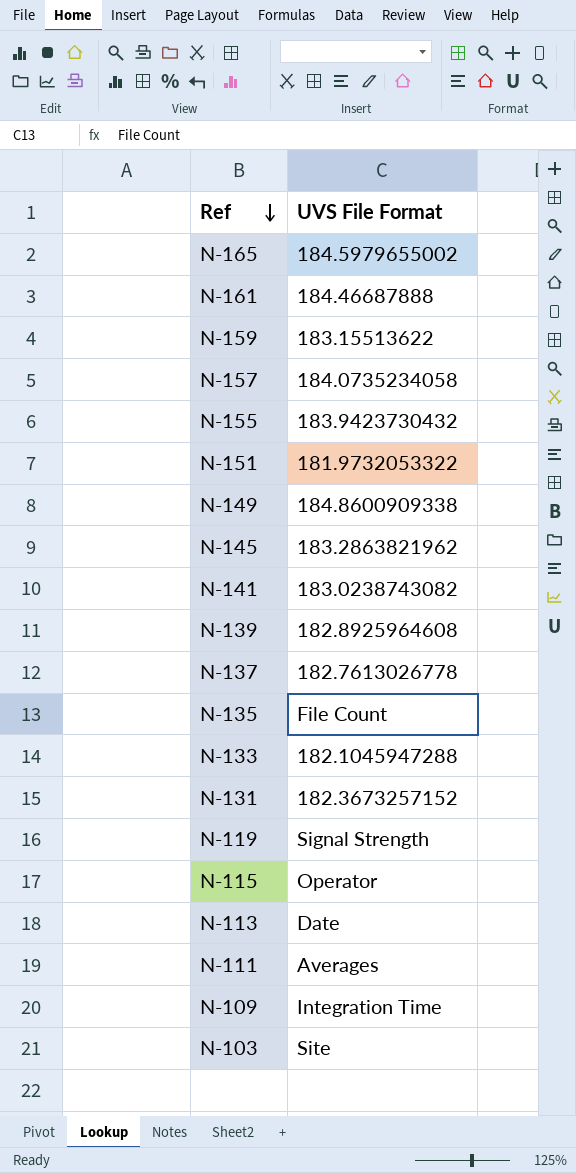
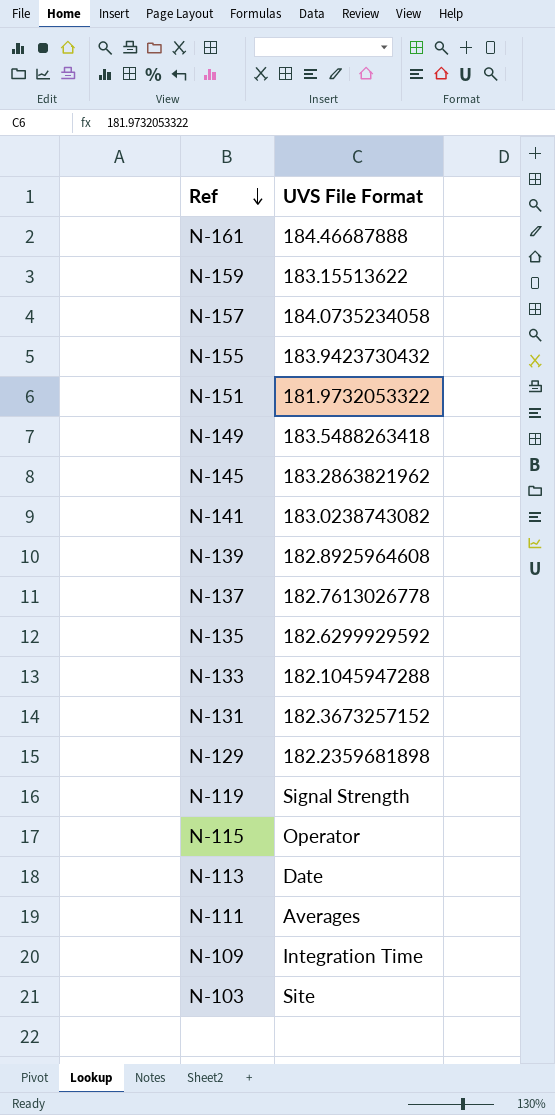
row N-165: 184.5979655002 -> none
N-149 | UVS File Format: 184.8600909338 -> 183.5488263418
N-135 | UVS File Format: File Count -> 182.6299929592
row N-129: none -> 182.2359681898

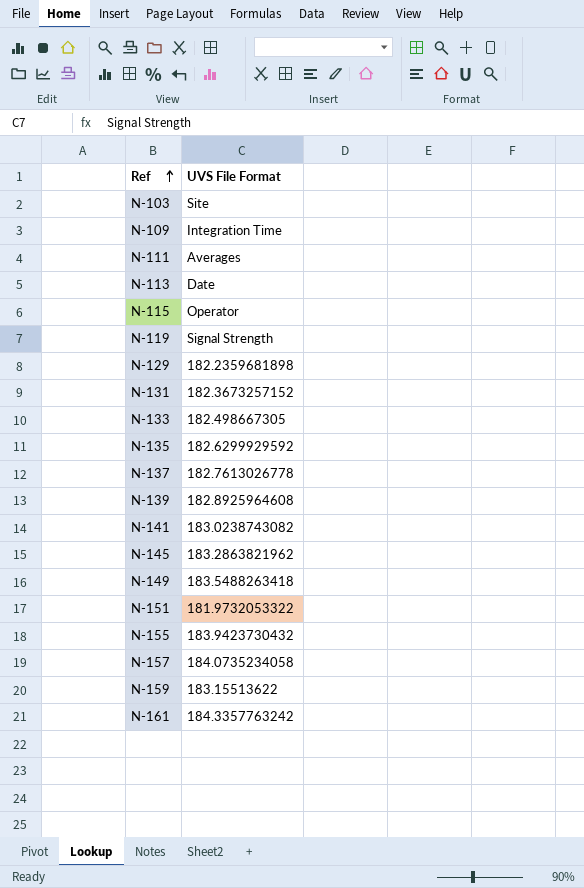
row order: Ref descending -> Ref ascending
N-133 | UVS File Format: 182.1045947288 -> 182.498667305
N-161 | UVS File Format: 184.46687888 -> 184.3357763242

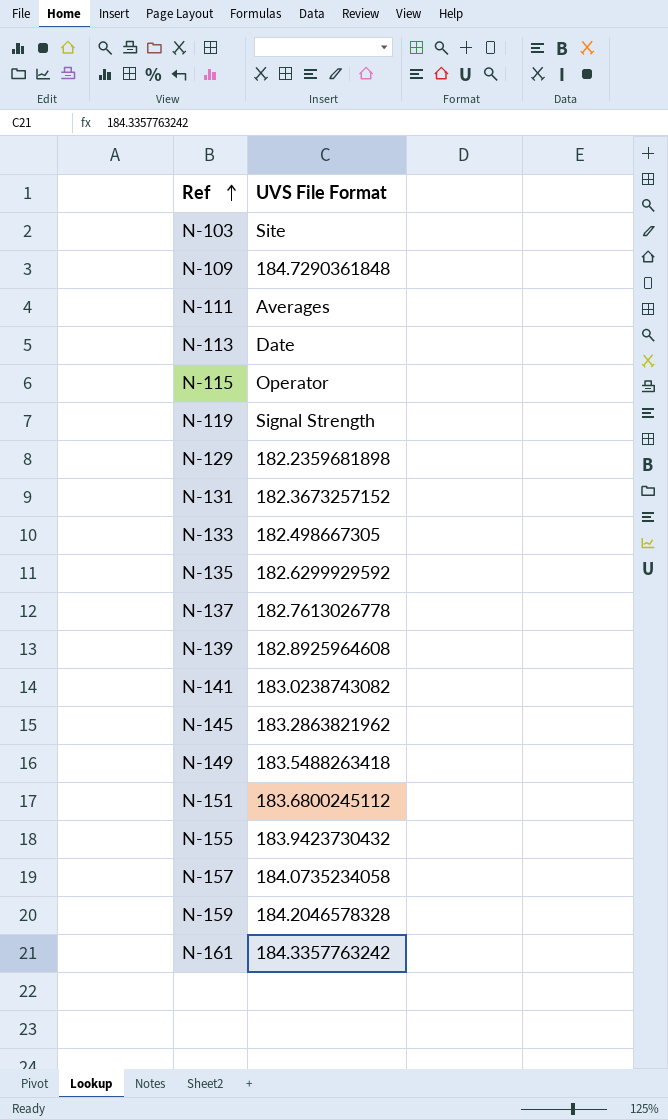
N-109 | UVS File Format: Integration Time -> 184.7290361848
N-151 | UVS File Format: 181.9732053322 -> 183.6800245112
N-159 | UVS File Format: 183.15513622 -> 184.2046578328

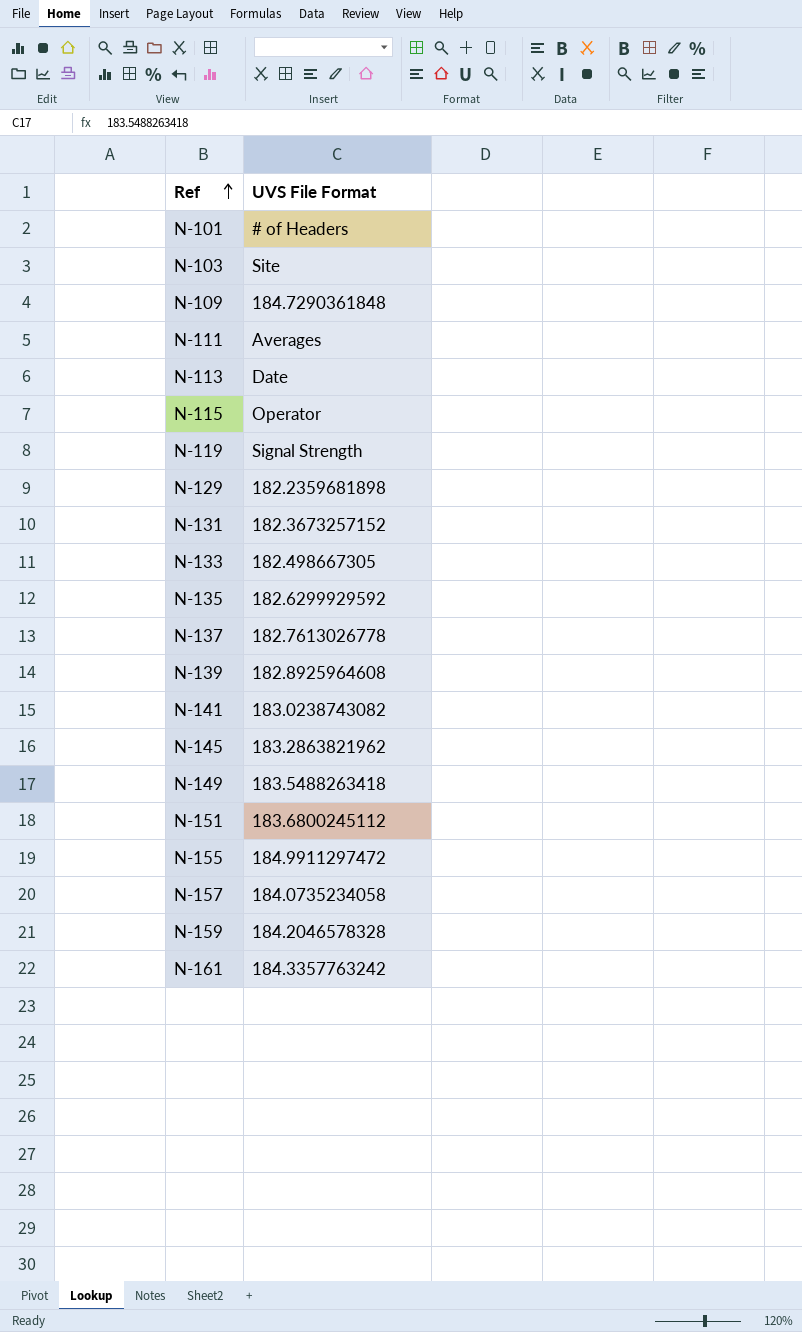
row N-101: none -> # of Headers
N-155 | UVS File Format: 183.9423730432 -> 184.9911297472

